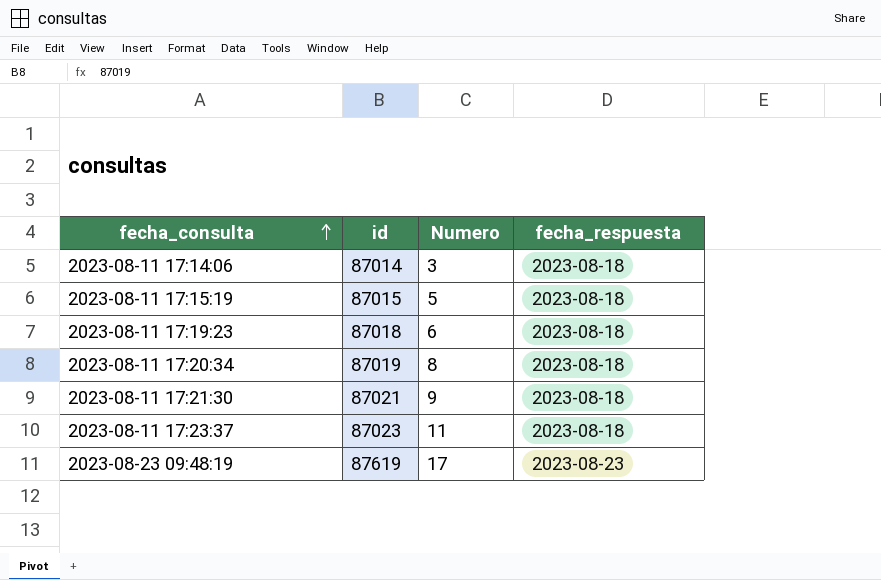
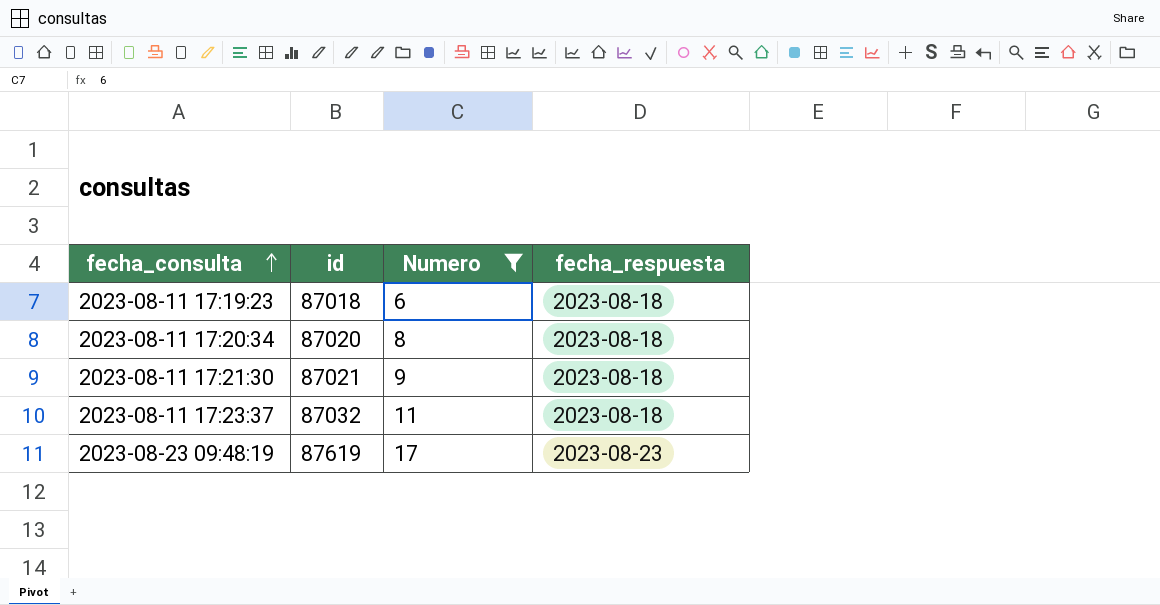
filter: none -> Numero >= 6
2023-08-11 17:20:34 | id: 87019 -> 87020
2023-08-11 17:23:37 | id: 87023 -> 87032

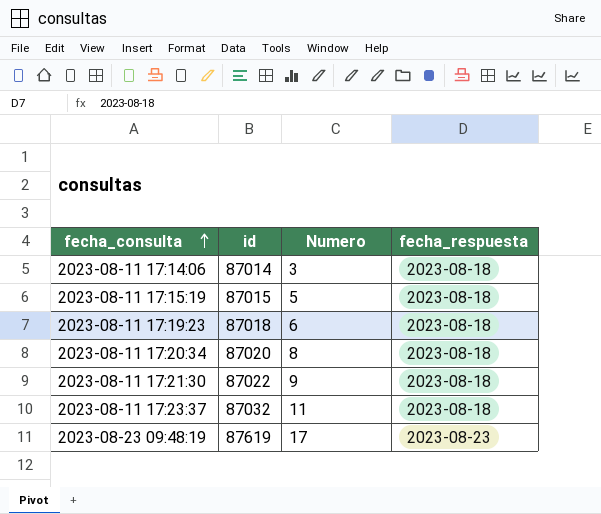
filter: Numero >= 6 -> none
2023-08-11 17:21:30 | id: 87021 -> 87022

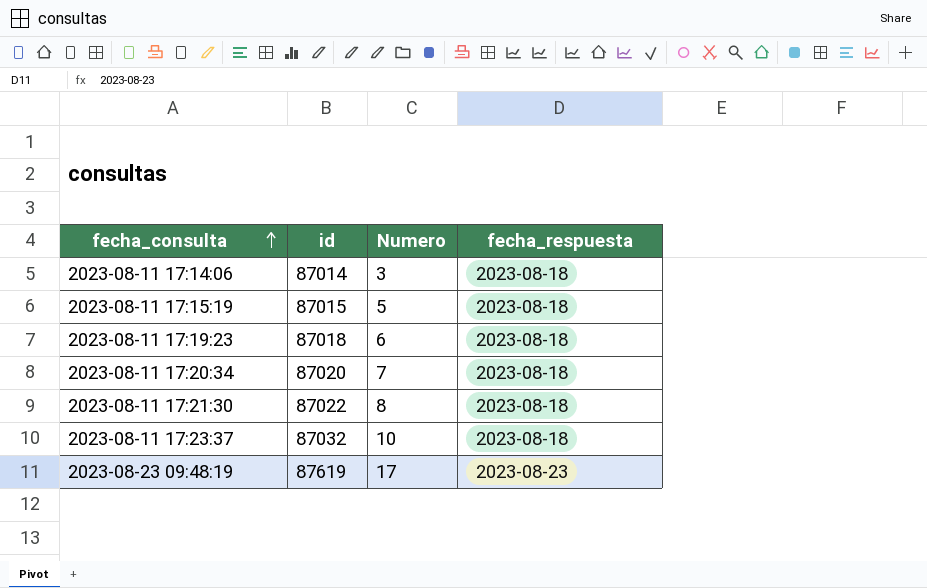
2023-08-11 17:20:34 | Numero: 8 -> 7
2023-08-11 17:21:30 | Numero: 9 -> 8
2023-08-11 17:23:37 | Numero: 11 -> 10

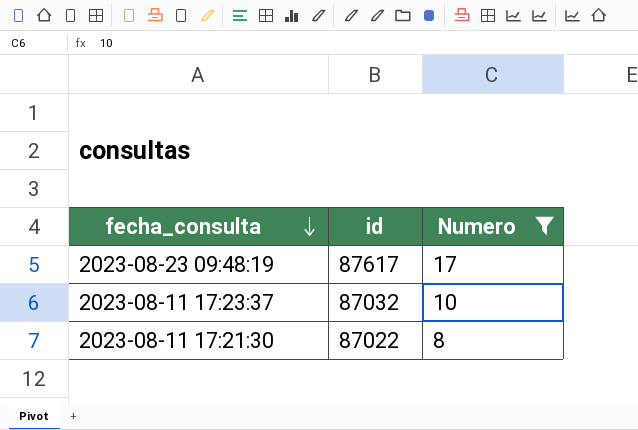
filter: none -> Numero >= 8
row order: fecha_consulta ascending -> fecha_consulta descending
column fecha_respuesta | position: 4 -> none
2023-08-23 09:48:19 | id: 87619 -> 87617

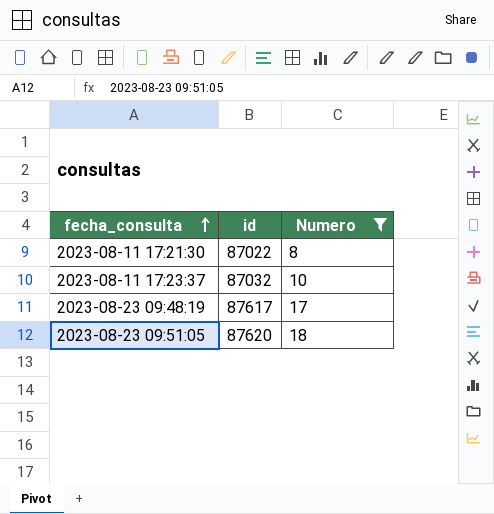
row order: fecha_consulta descending -> fecha_consulta ascending
row 2023-08-23 09:51:05: none -> 87620 | 18

